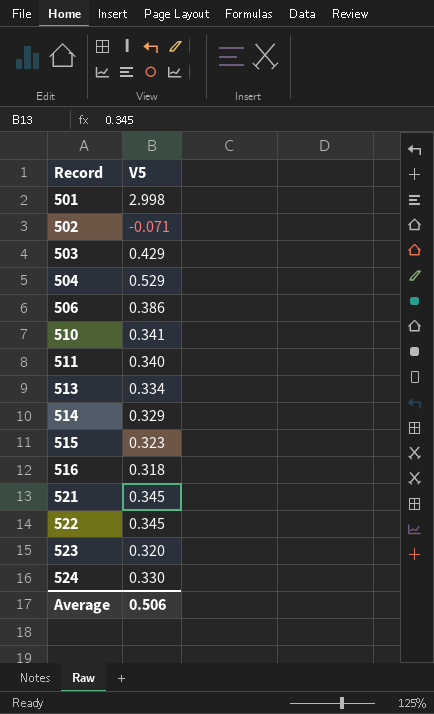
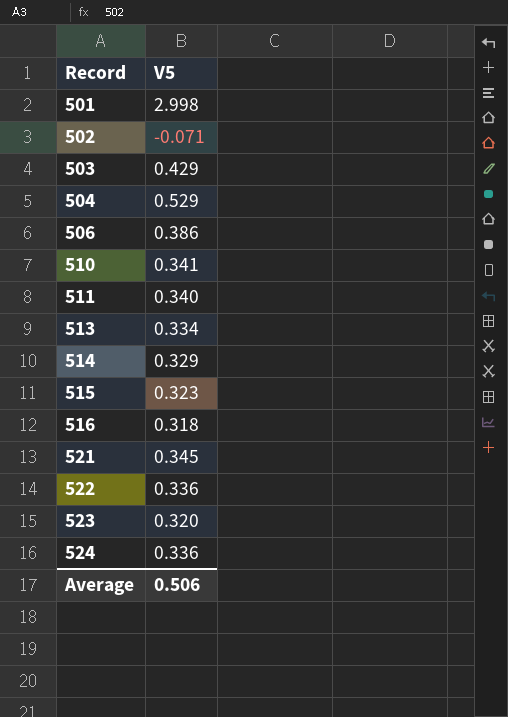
522 | V5: 0.345 -> 0.336
524 | V5: 0.330 -> 0.336

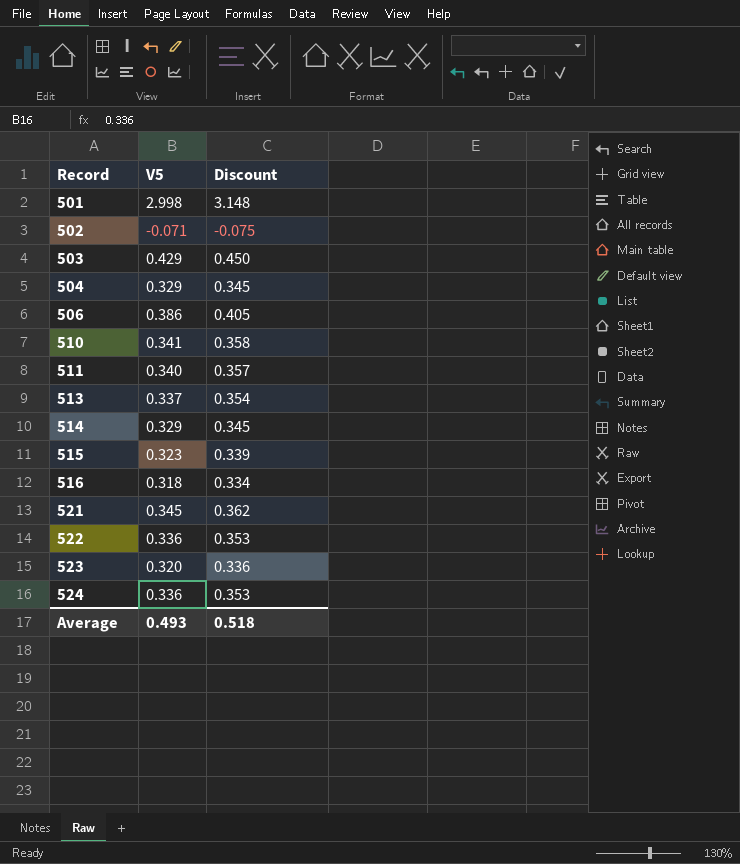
column Discount | formula: none -> [V5] * 1.05
504 | V5: 0.529 -> 0.329
513 | V5: 0.334 -> 0.337
Average | V5: 0.506 -> 0.493

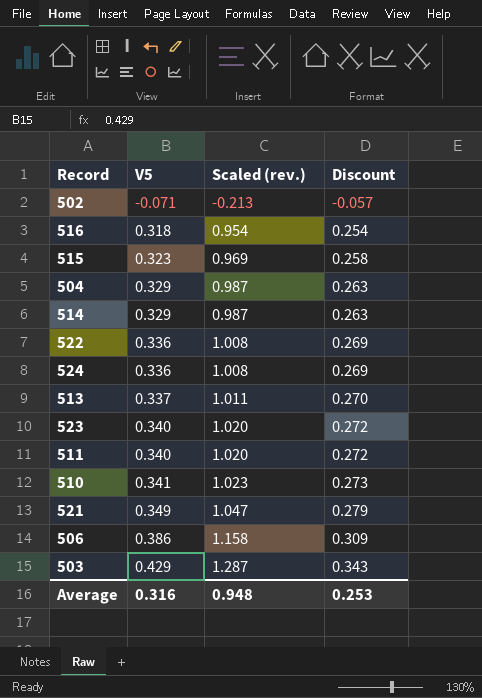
row order: Record ascending -> V5 ascending
column Scaled (rev.) | formula: none -> [V5] * 3
column Discount | formula: [V5] * 1.05 -> [V5] * 0.8
row 501: 2.998 | 3.148 -> none
523 | V5: 0.320 -> 0.340
521 | V5: 0.345 -> 0.349
Average | V5: 0.493 -> 0.316
Average | Discount: 0.518 -> 0.253

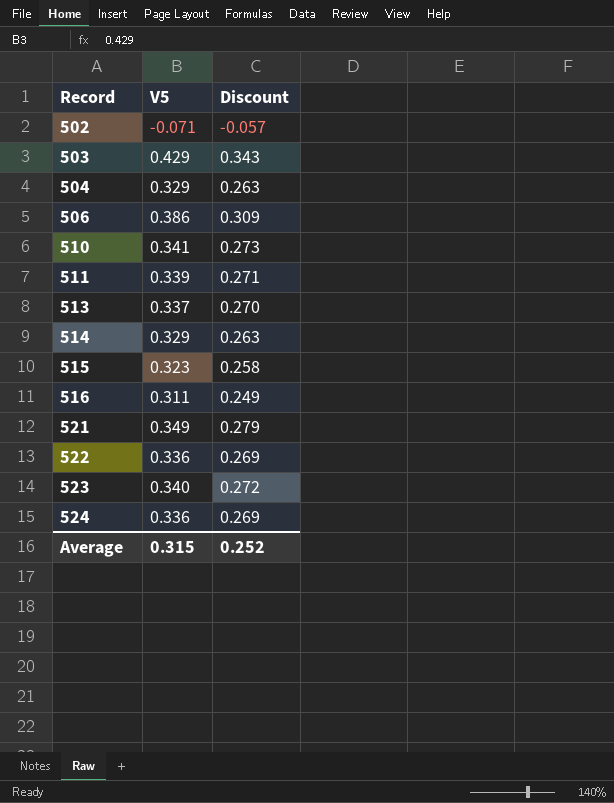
row order: V5 ascending -> Record ascending
column Scaled (rev.) | formula: [V5] * 3 -> none
511 | V5: 0.340 -> 0.339
511 | Discount: 0.272 -> 0.271
516 | V5: 0.318 -> 0.311
516 | Discount: 0.254 -> 0.249
Average | V5: 0.316 -> 0.315
Average | Discount: 0.253 -> 0.252

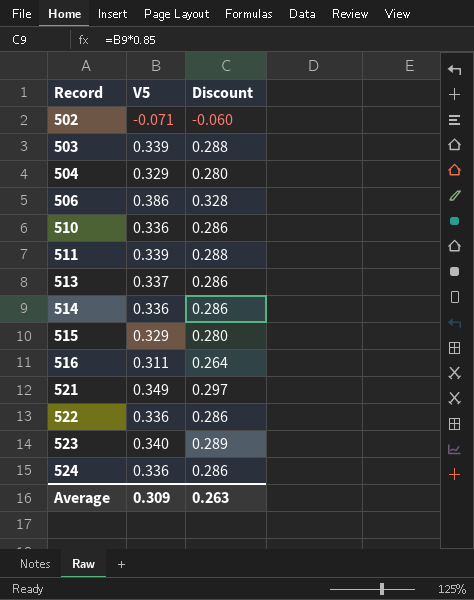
column Discount | formula: [V5] * 0.8 -> [V5] * 0.85
503 | V5: 0.429 -> 0.339
510 | V5: 0.341 -> 0.336
514 | V5: 0.329 -> 0.336
515 | V5: 0.323 -> 0.329
Average | V5: 0.315 -> 0.309
Average | Discount: 0.252 -> 0.263

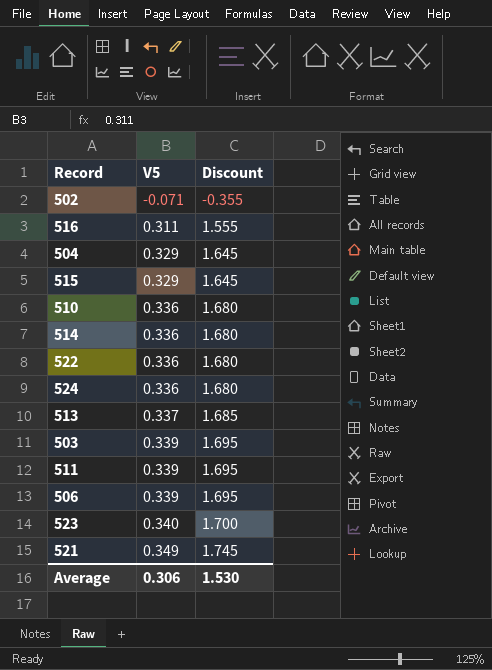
row order: Record ascending -> V5 ascending
column Discount | formula: [V5] * 0.85 -> [V5] * 5
506 | V5: 0.386 -> 0.339
Average | V5: 0.309 -> 0.306
Average | Discount: 0.263 -> 1.530

